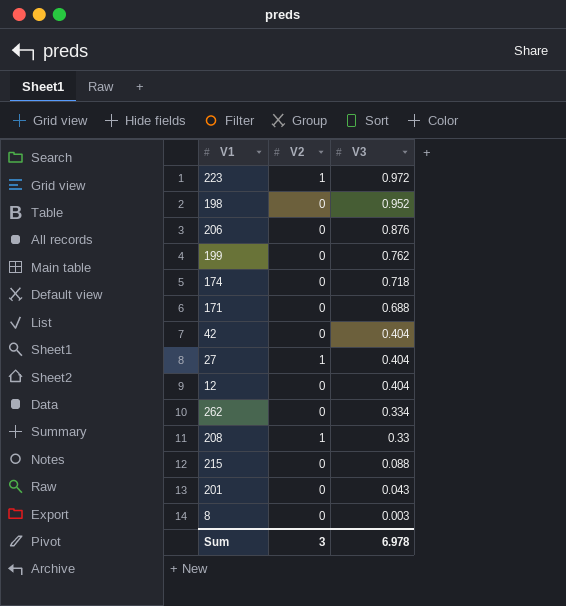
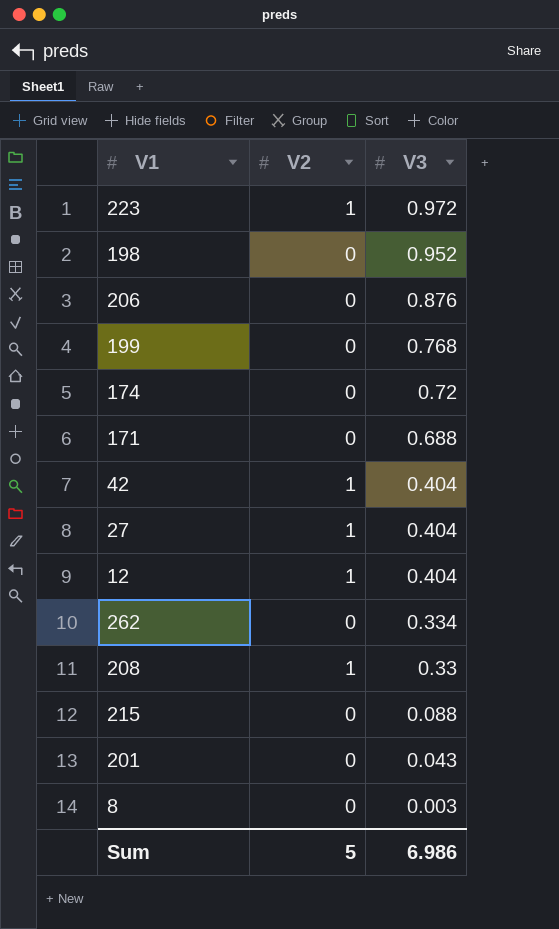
199 | V3: 0.762 -> 0.768
174 | V3: 0.718 -> 0.72
42 | V2: 0 -> 1
12 | V2: 0 -> 1
Sum | V2: 3 -> 5
Sum | V3: 6.978 -> 6.986

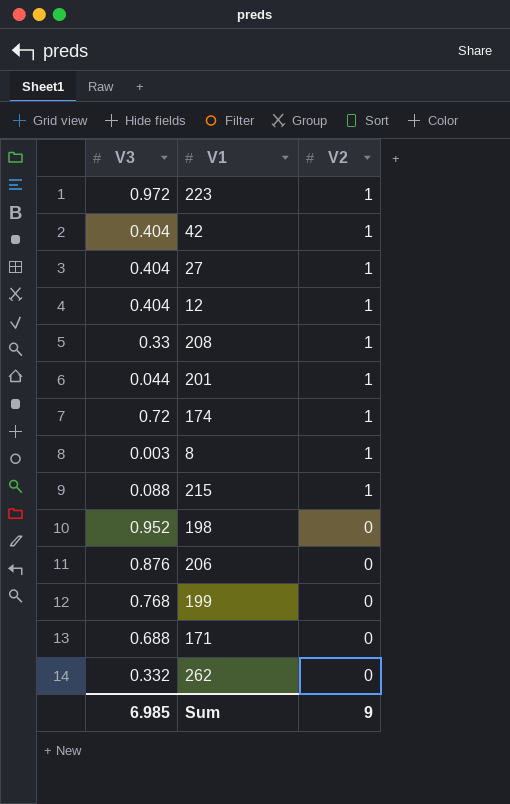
row order: V3 descending -> V2 descending
column V3 | position: 3 -> 1
201 | V3: 0.043 -> 0.044
201 | V2: 0 -> 1
174 | V2: 0 -> 1
8 | V2: 0 -> 1
215 | V2: 0 -> 1
262 | V3: 0.334 -> 0.332
Sum | V3: 6.986 -> 6.985
Sum | V2: 5 -> 9

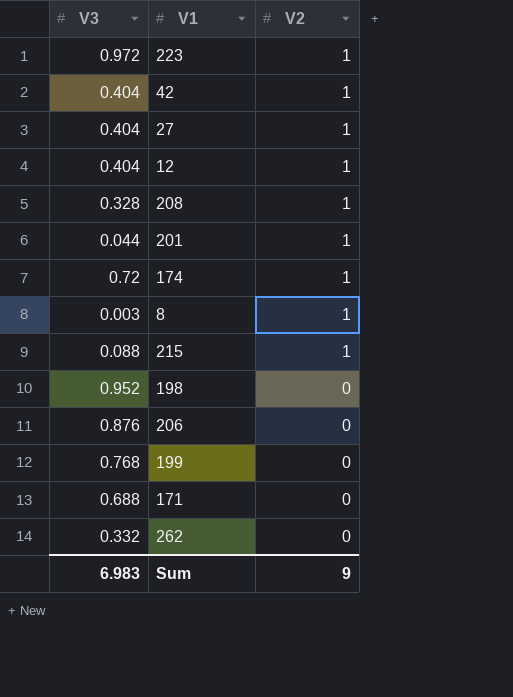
208 | V3: 0.33 -> 0.328
Sum | V3: 6.985 -> 6.983

